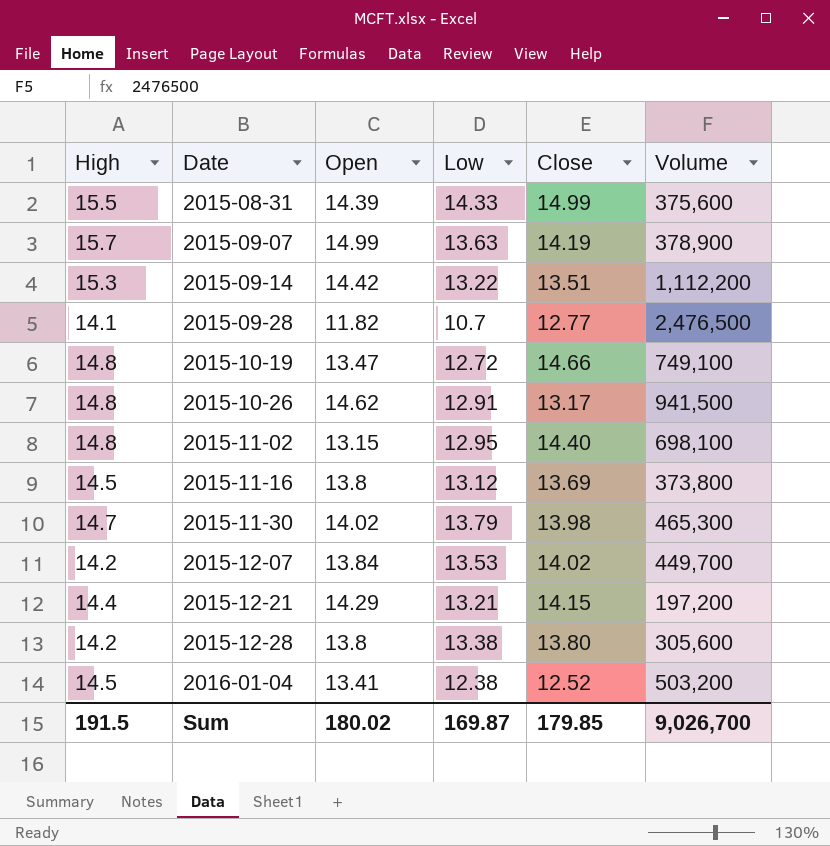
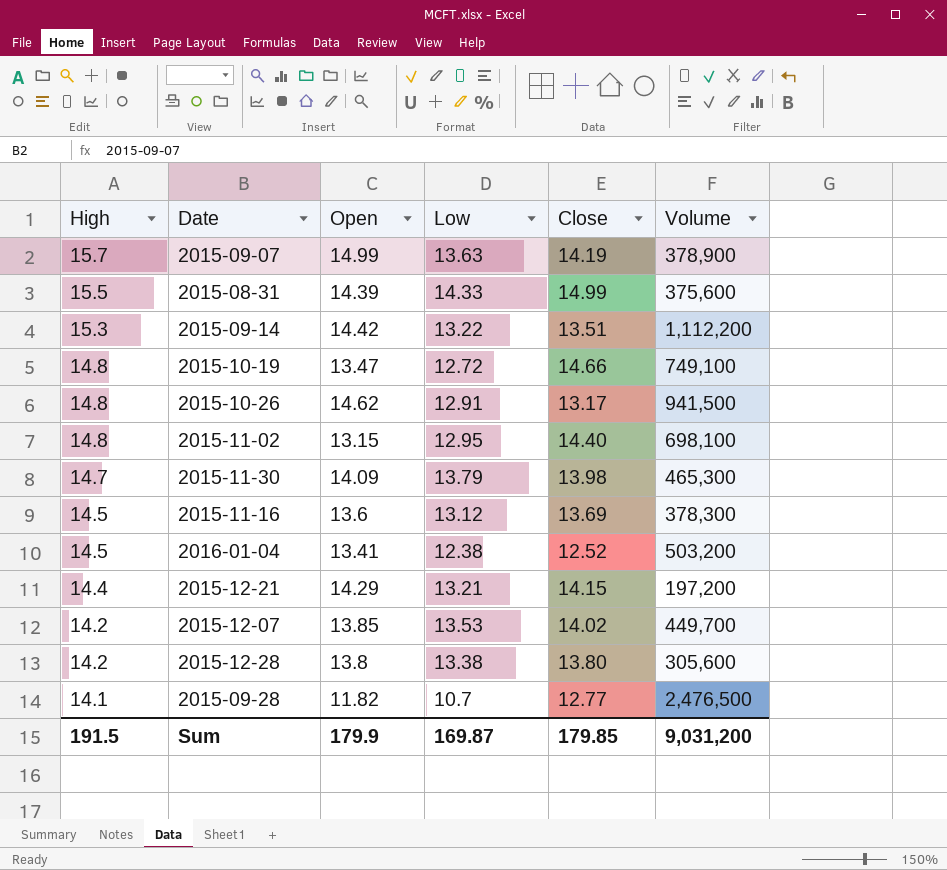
row order: Date ascending -> High descending
2015-11-30 | Open: 14.02 -> 14.09
2015-11-16 | Open: 13.8 -> 13.6
2015-11-16 | Volume: 373,800 -> 378,300
2015-12-07 | Open: 13.84 -> 13.85
Sum | Open: 180.02 -> 179.9
Sum | Volume: 9,026,700 -> 9,031,200

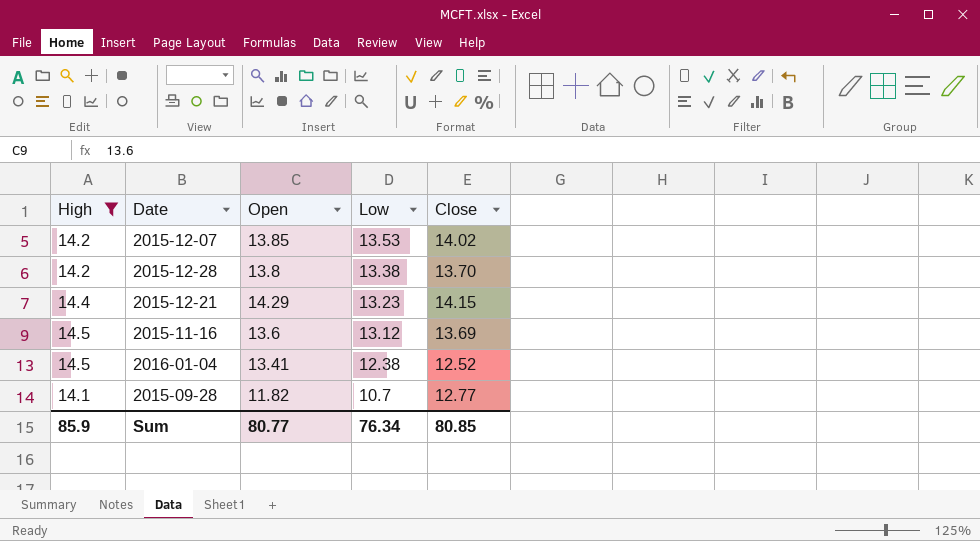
filter: none -> High <= 14.5
row order: High descending -> Low descending
column Volume | position: 6 -> none
2015-12-28 | Close: 13.80 -> 13.70
2015-12-21 | Low: 13.21 -> 13.23
Sum | High: 191.5 -> 85.9
Sum | Open: 179.9 -> 80.77
Sum | Low: 169.87 -> 76.34
Sum | Close: 179.85 -> 80.85

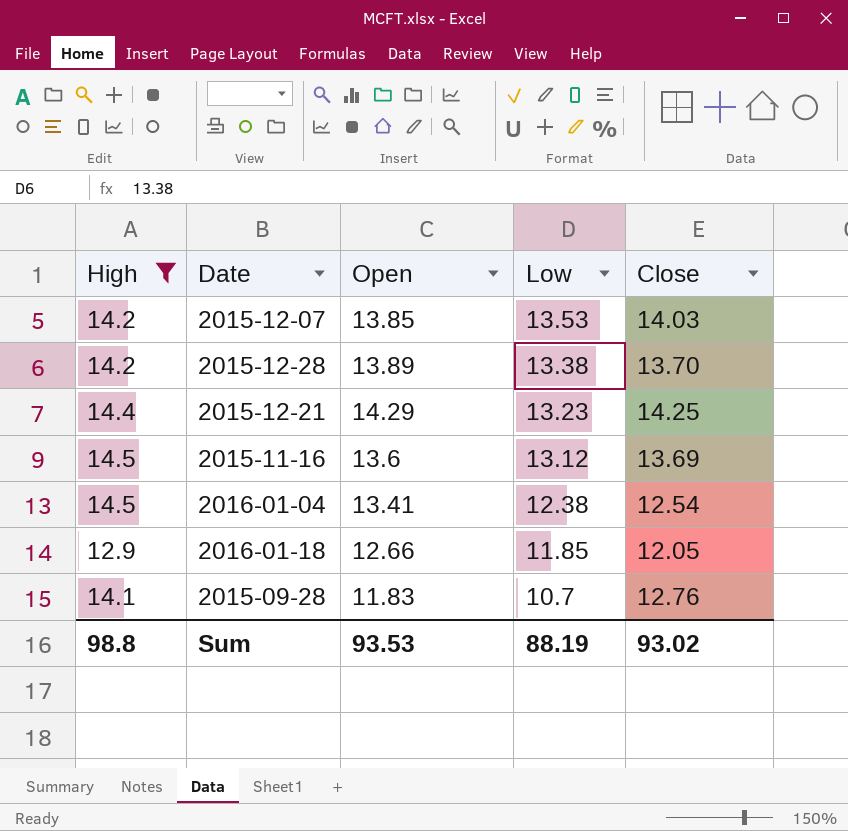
2015-12-07 | Close: 14.02 -> 14.03
2015-12-28 | Open: 13.8 -> 13.89
2015-12-21 | Close: 14.15 -> 14.25
2016-01-04 | Close: 12.52 -> 12.54
row 2016-01-18: none -> 12.9 | 12.66 | 11.85 | 12.05
2015-09-28 | Open: 11.82 -> 11.83
2015-09-28 | Close: 12.77 -> 12.76
Sum | High: 85.9 -> 98.8
Sum | Open: 80.77 -> 93.53
Sum | Low: 76.34 -> 88.19
Sum | Close: 80.85 -> 93.02

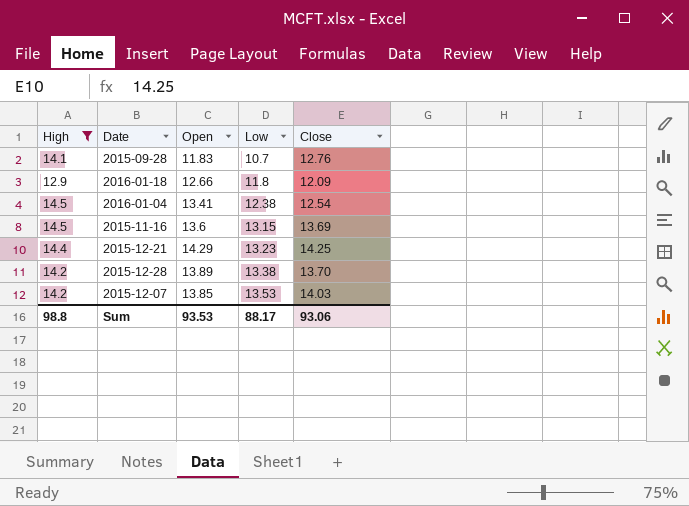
row order: Low descending -> Low ascending
2016-01-18 | Low: 11.85 -> 11.8
2016-01-18 | Close: 12.05 -> 12.09
2015-11-16 | Low: 13.12 -> 13.15
Sum | Low: 88.19 -> 88.17
Sum | Close: 93.02 -> 93.06

